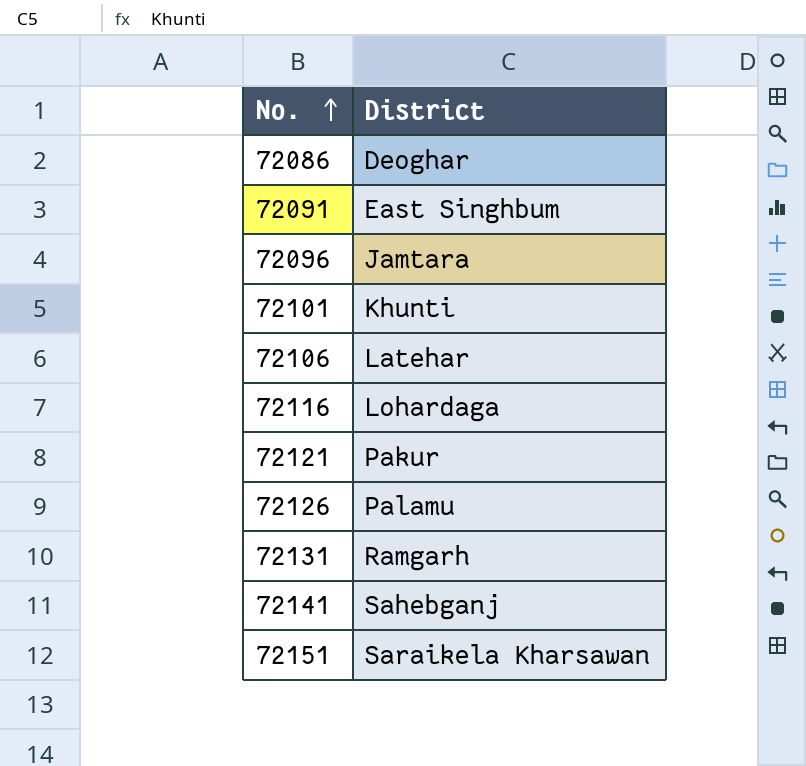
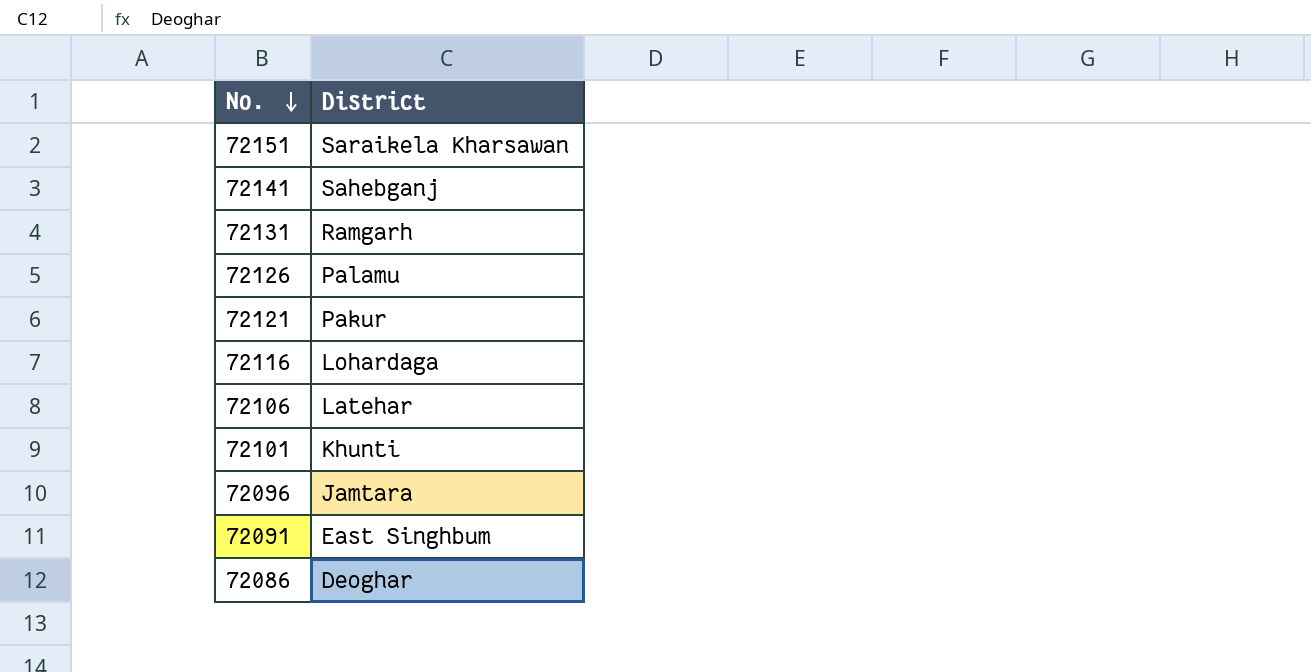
row order: No. ascending -> No. descending

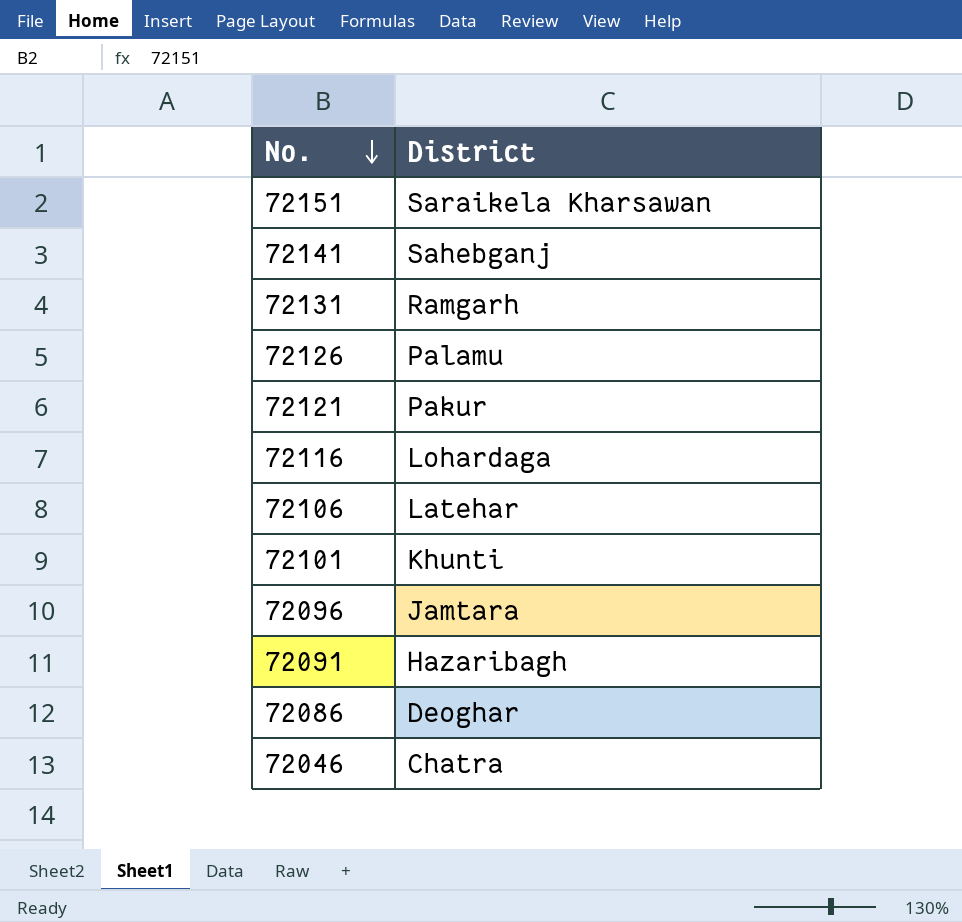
72091 | District: East Singhbum -> Hazaribagh
row 72046: none -> Chatra

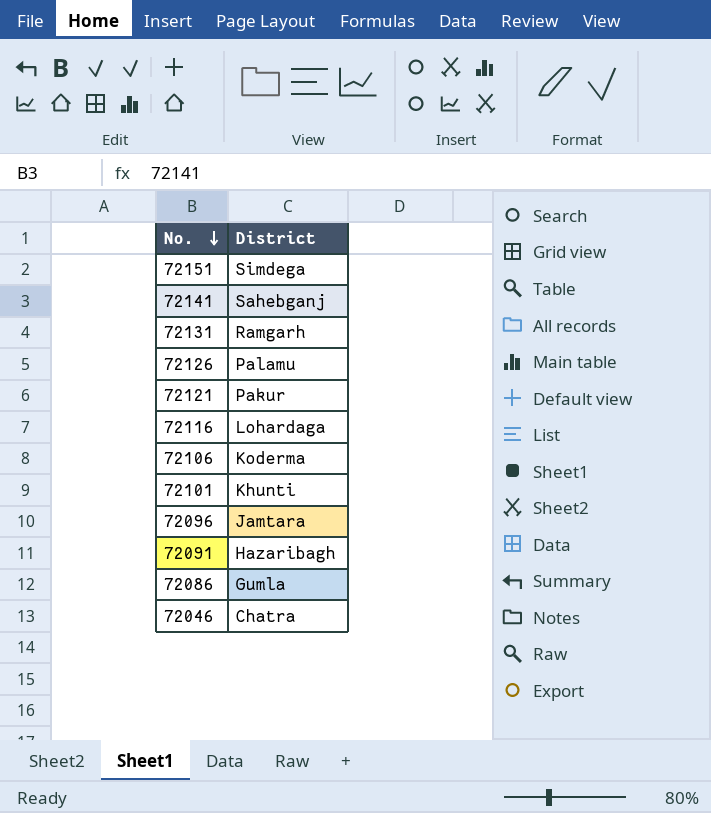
72151 | District: Saraikela Kharsawan -> Simdega
72106 | District: Latehar -> Koderma
72086 | District: Deoghar -> Gumla

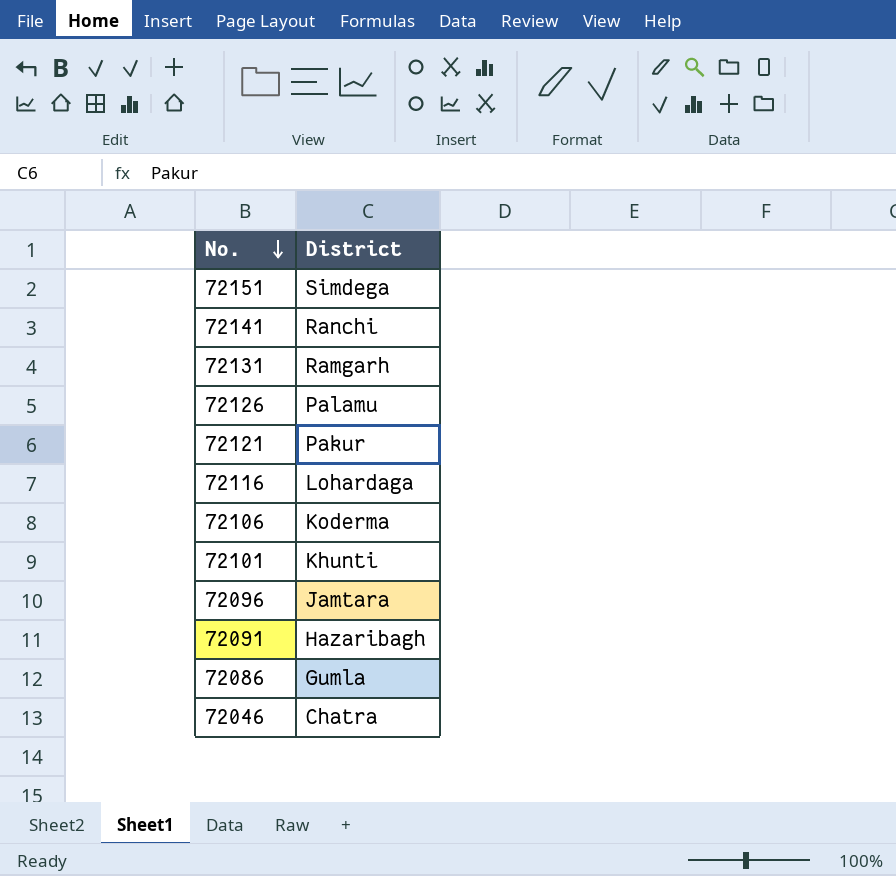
72141 | District: Sahebganj -> Ranchi

